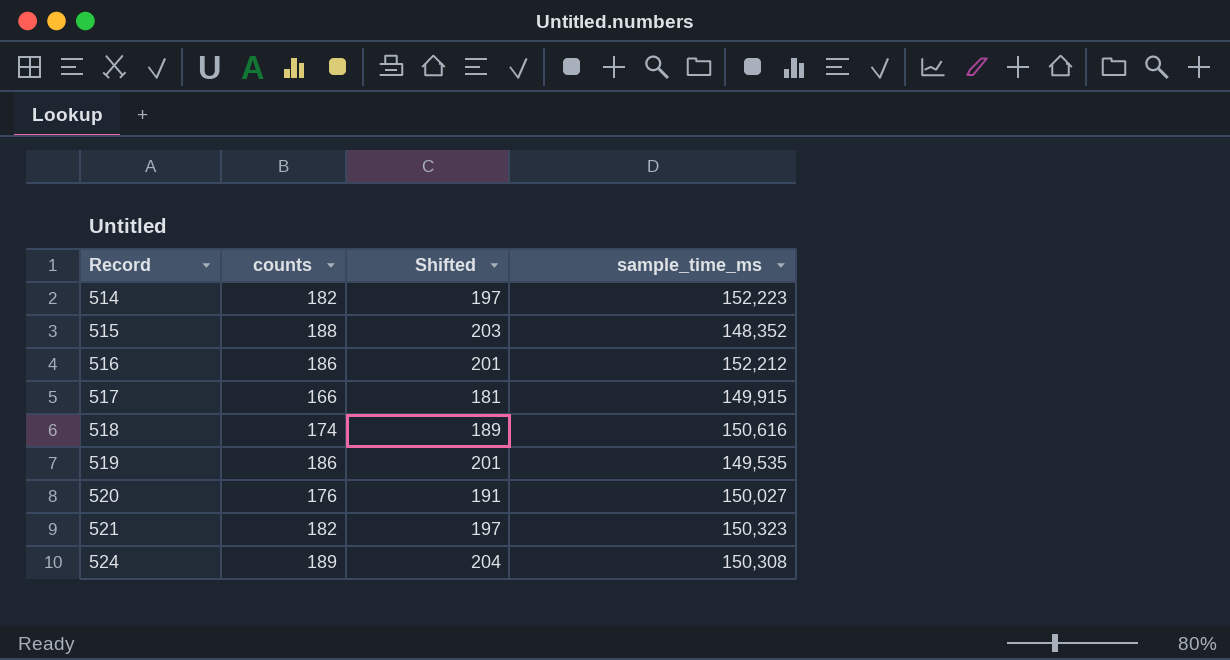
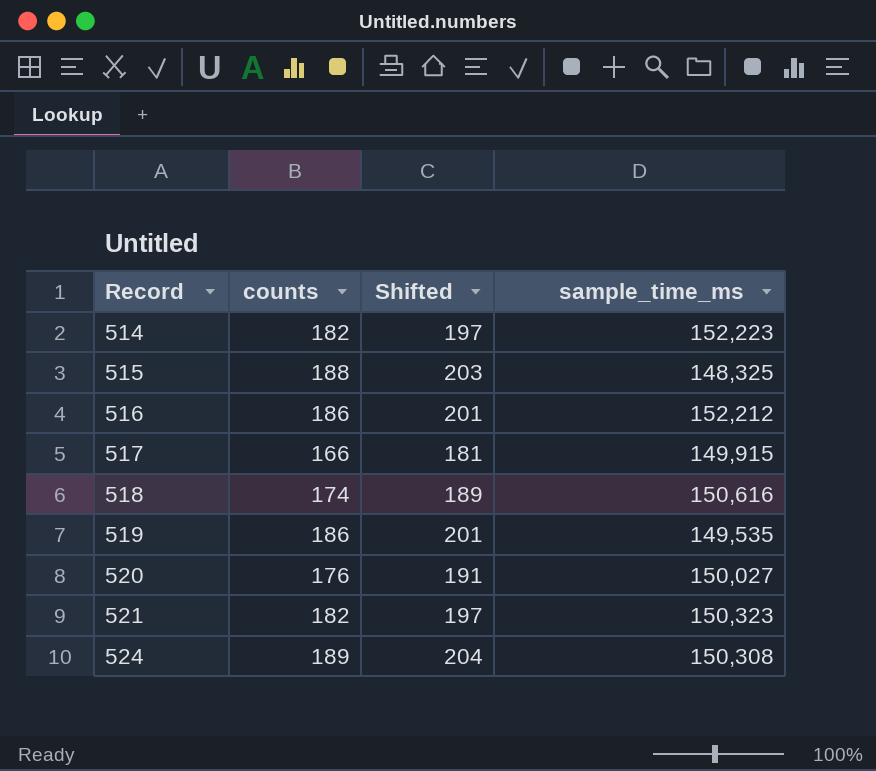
515 | sample_time_ms: 148,352 -> 148,325

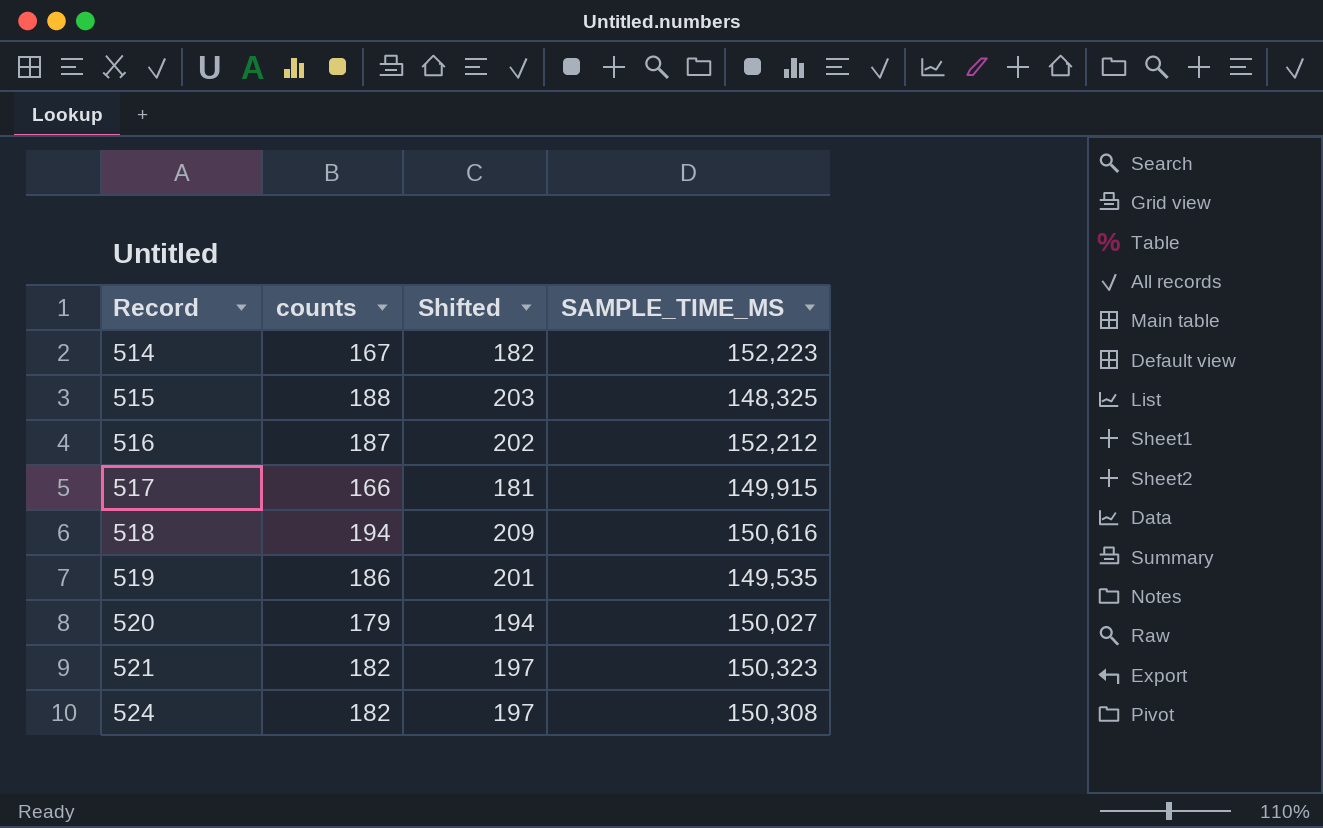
column name: sample_time_ms -> SAMPLE_TIME_MS
514 | counts: 182 -> 167
514 | Shifted: 197 -> 182
516 | counts: 186 -> 187
516 | Shifted: 201 -> 202
518 | counts: 174 -> 194
518 | Shifted: 189 -> 209
520 | counts: 176 -> 179
520 | Shifted: 191 -> 194
524 | counts: 189 -> 182
524 | Shifted: 204 -> 197

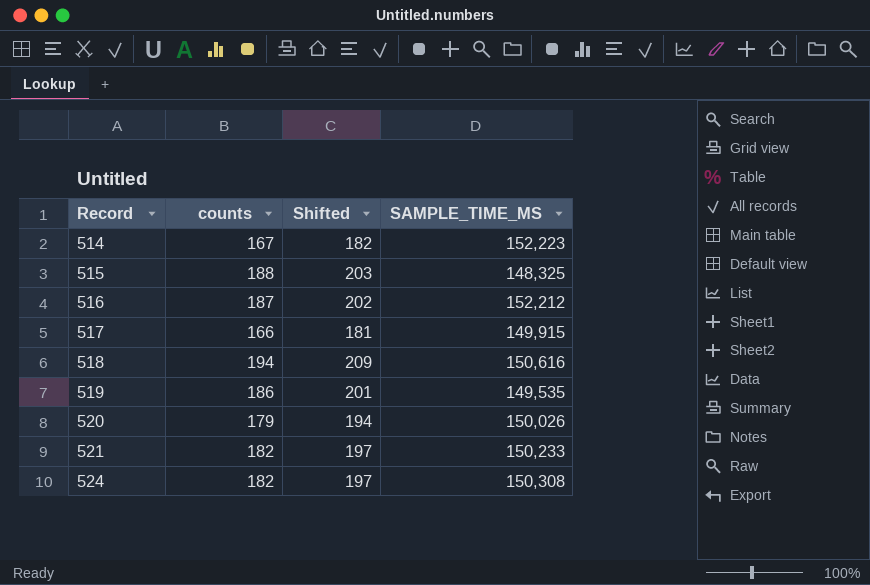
520 | SAMPLE_TIME_MS: 150,027 -> 150,026
521 | SAMPLE_TIME_MS: 150,323 -> 150,233

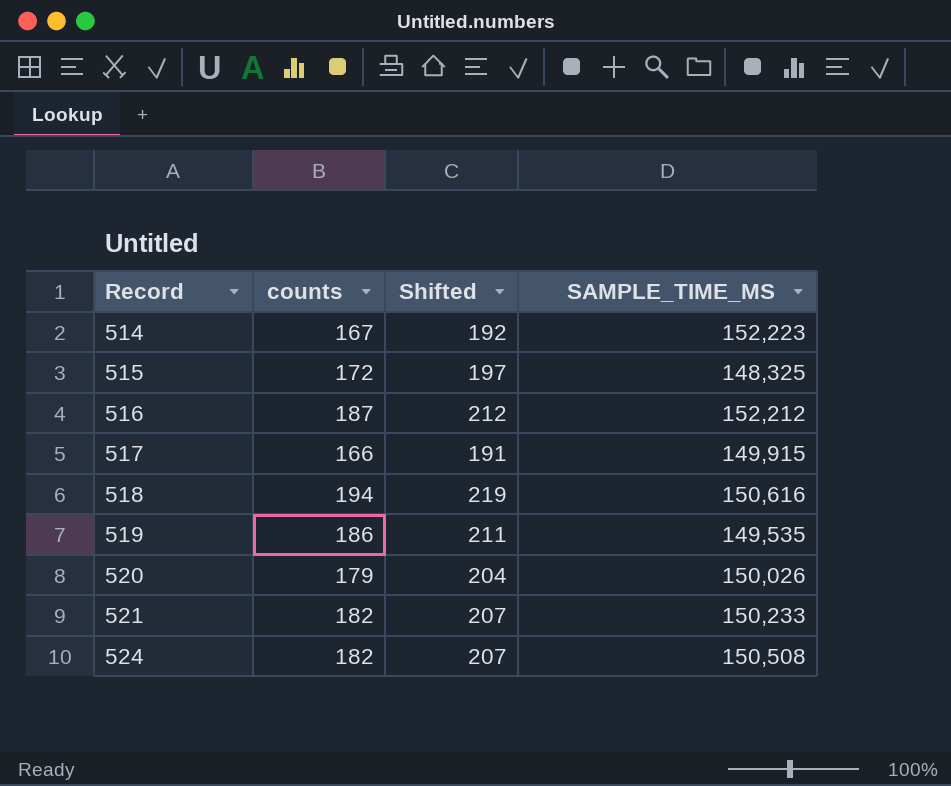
column Shifted | formula: [counts] + 15 -> [counts] + 25
515 | counts: 188 -> 172
524 | SAMPLE_TIME_MS: 150,308 -> 150,508

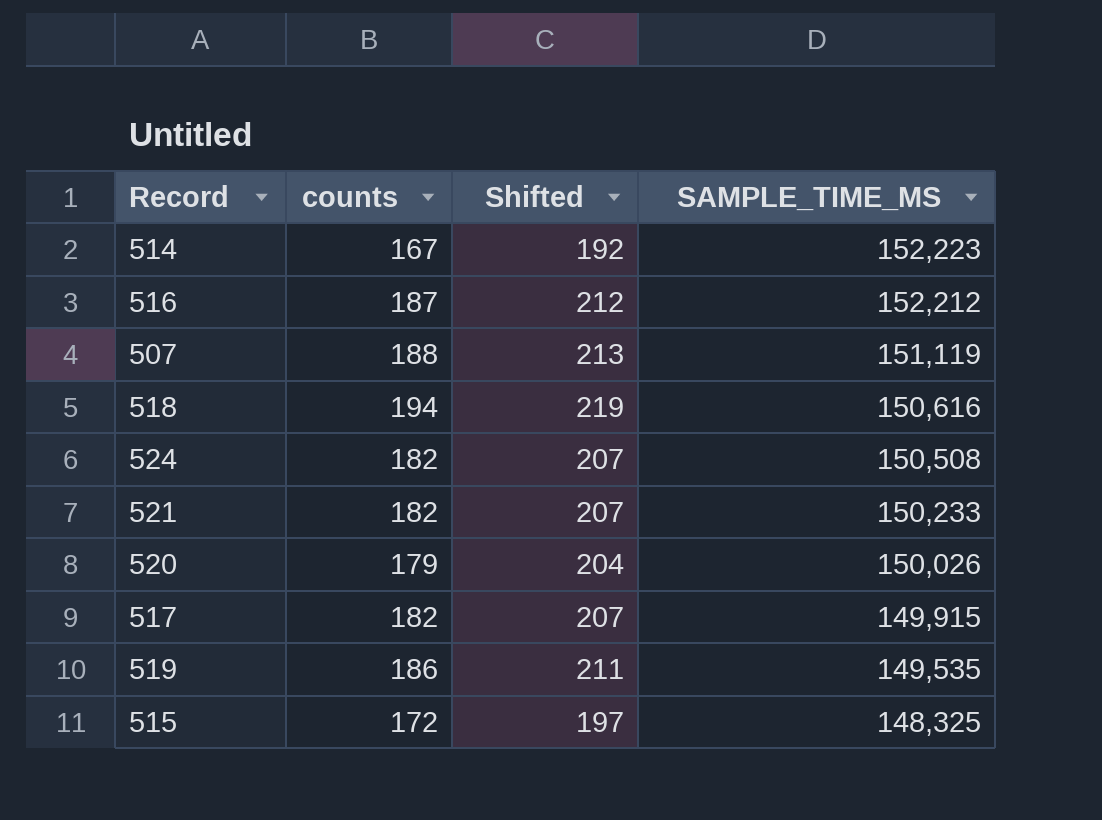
row order: Record ascending -> SAMPLE_TIME_MS descending
row 507: none -> 188 | 213 | 151,119
517 | counts: 166 -> 182
517 | Shifted: 191 -> 207

